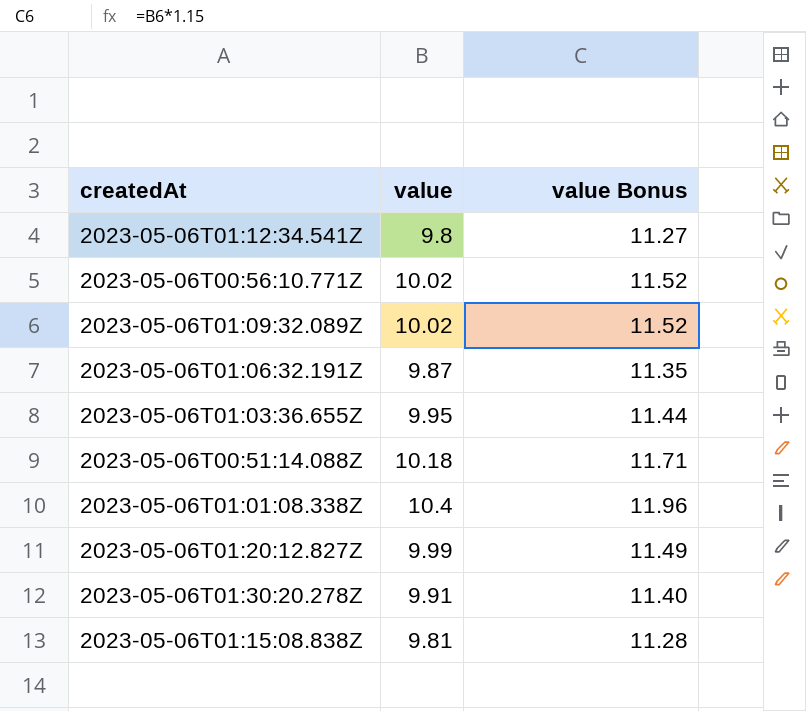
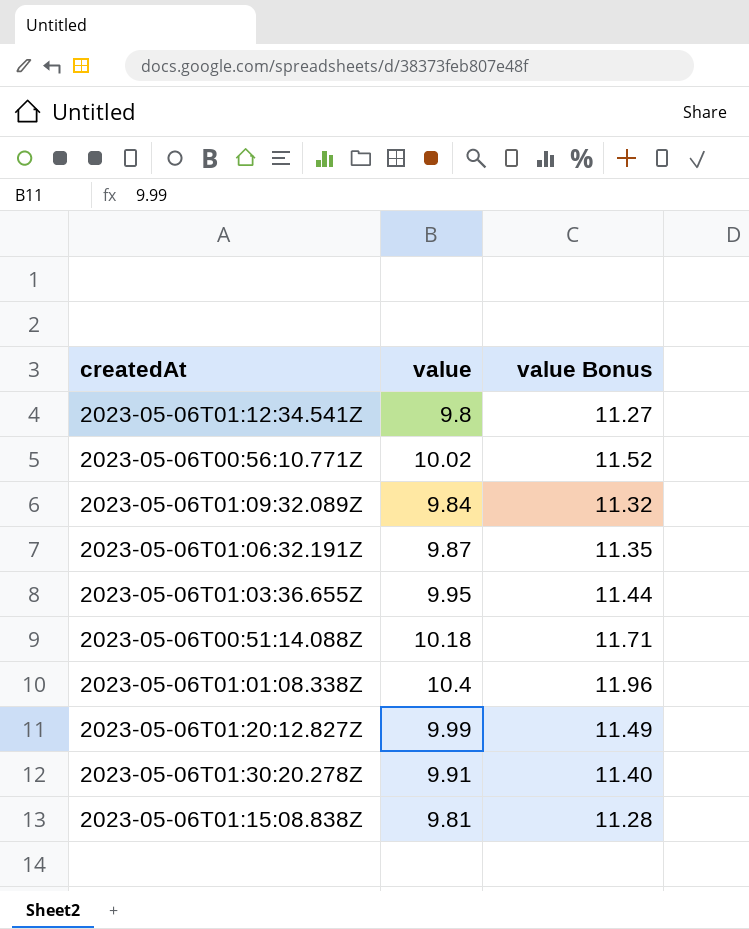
2023-05-06T01:09:32.089Z | value: 10.02 -> 9.84
2023-05-06T01:09:32.089Z | value Bonus: 11.52 -> 11.32

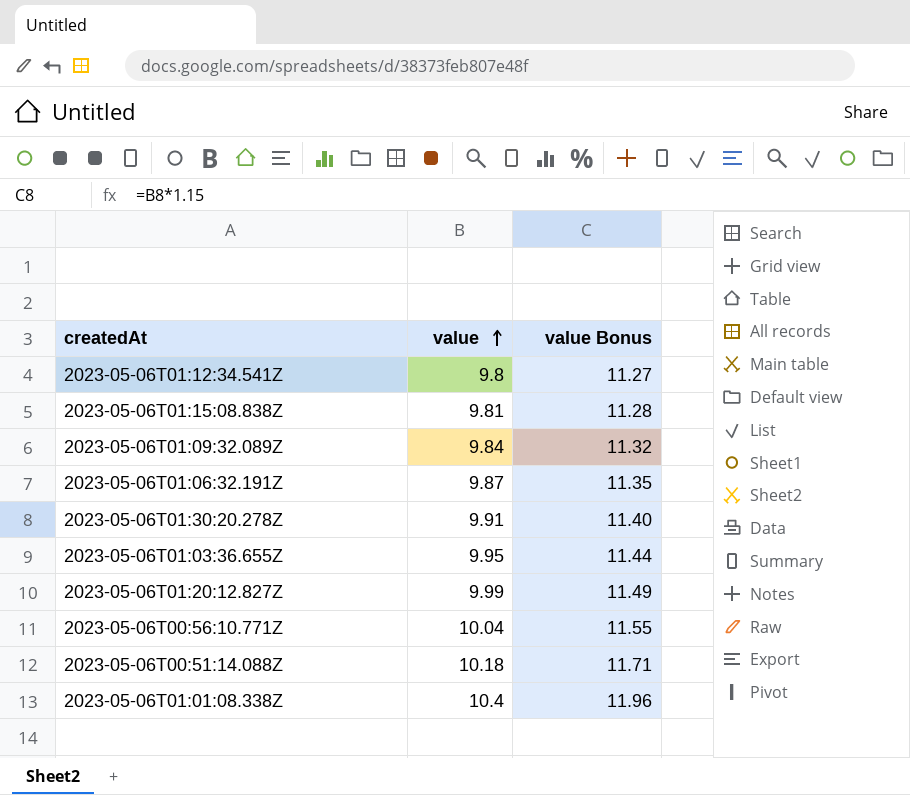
row order: none -> value ascending
2023-05-06T00:56:10.771Z | value: 10.02 -> 10.04
2023-05-06T00:56:10.771Z | value Bonus: 11.52 -> 11.55

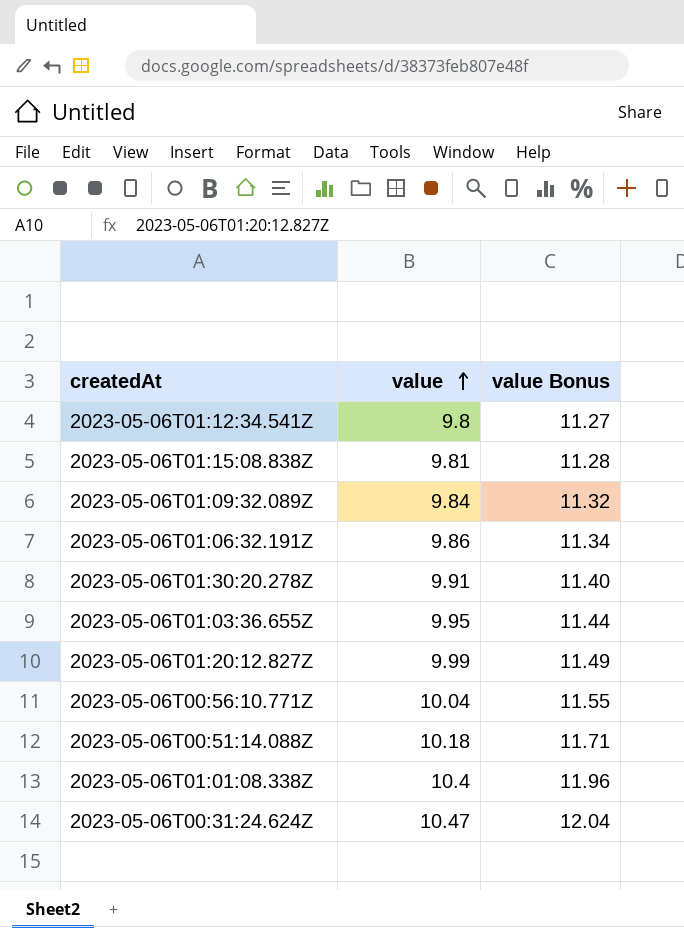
2023-05-06T01:06:32.191Z | value: 9.87 -> 9.86
2023-05-06T01:06:32.191Z | value Bonus: 11.35 -> 11.34
row 2023-05-06T00:31:24.624Z: none -> 10.47 | 12.04

